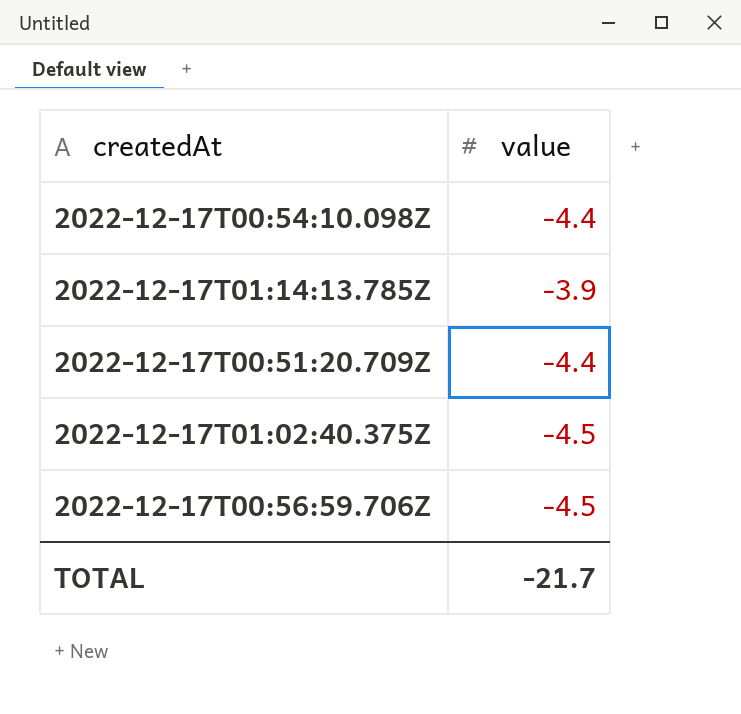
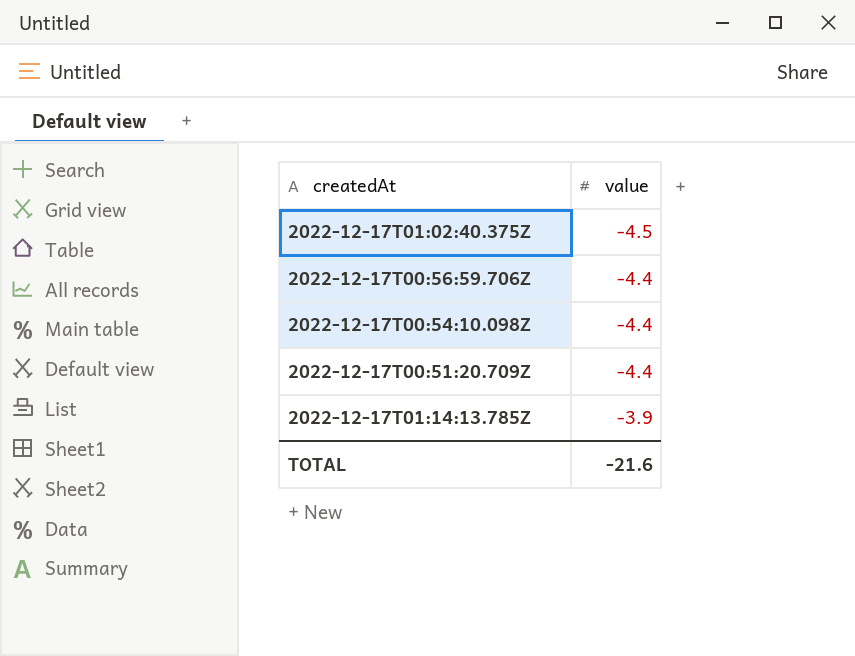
row order: none -> value ascending
2022-12-17T00:56:59.706Z | value: -4.5 -> -4.4
TOTAL | value: -21.7 -> -21.6

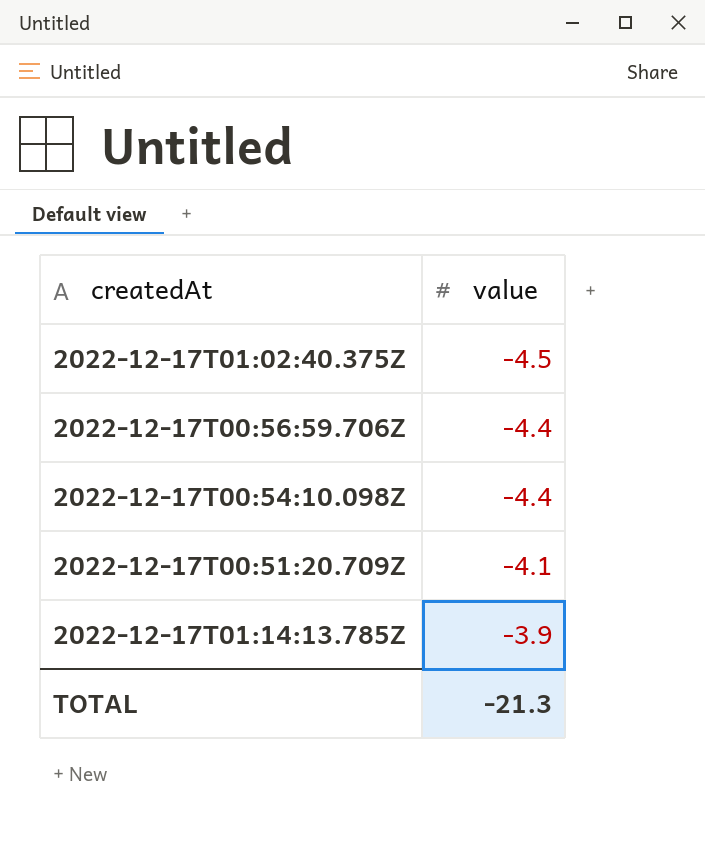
2022-12-17T00:51:20.709Z | value: -4.4 -> -4.1
TOTAL | value: -21.6 -> -21.3

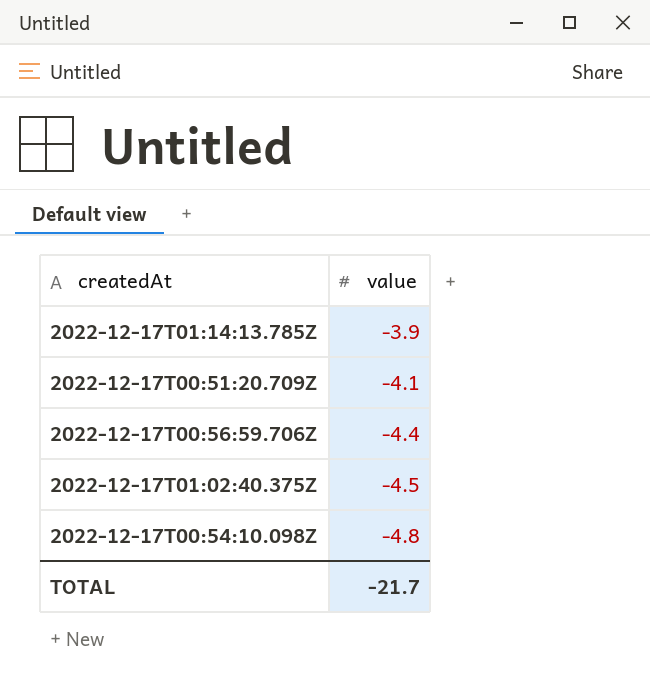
row order: value ascending -> value descending
2022-12-17T00:54:10.098Z | value: -4.4 -> -4.8
TOTAL | value: -21.3 -> -21.7

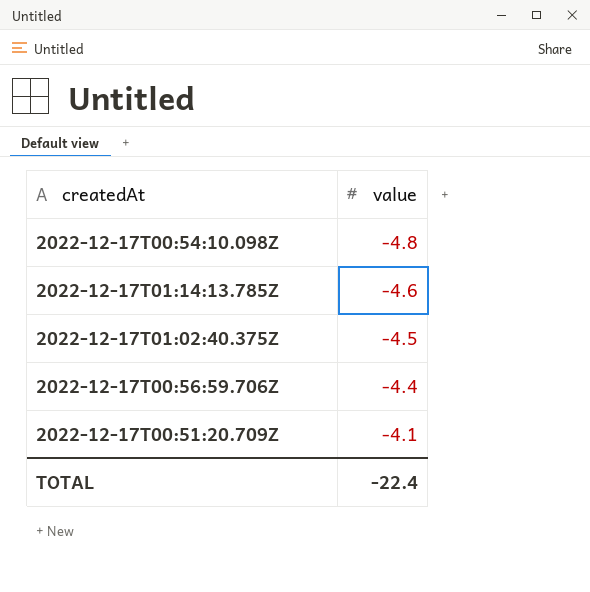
row order: value descending -> value ascending
2022-12-17T01:14:13.785Z | value: -3.9 -> -4.6
TOTAL | value: -21.7 -> -22.4

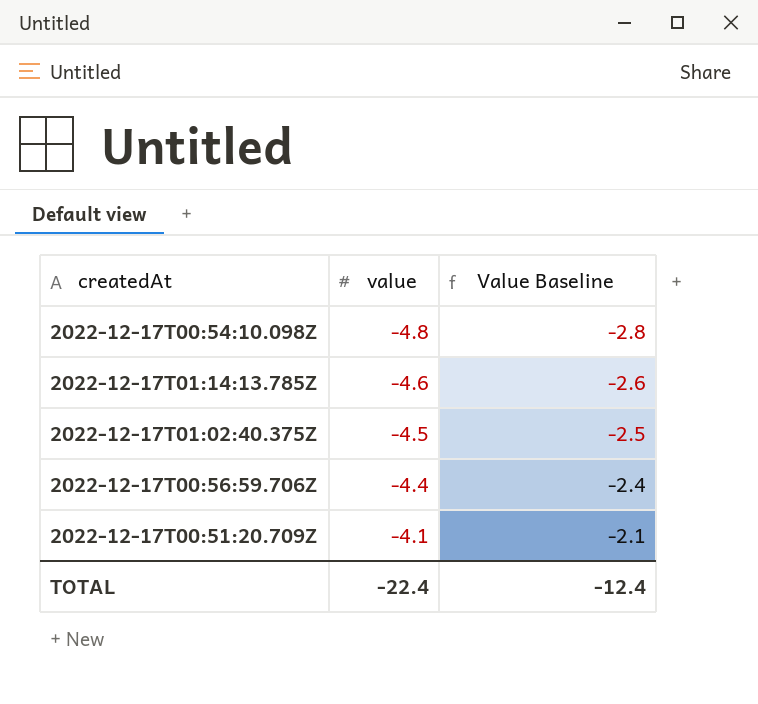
column Value Baseline | formula: none -> [value] + 2

